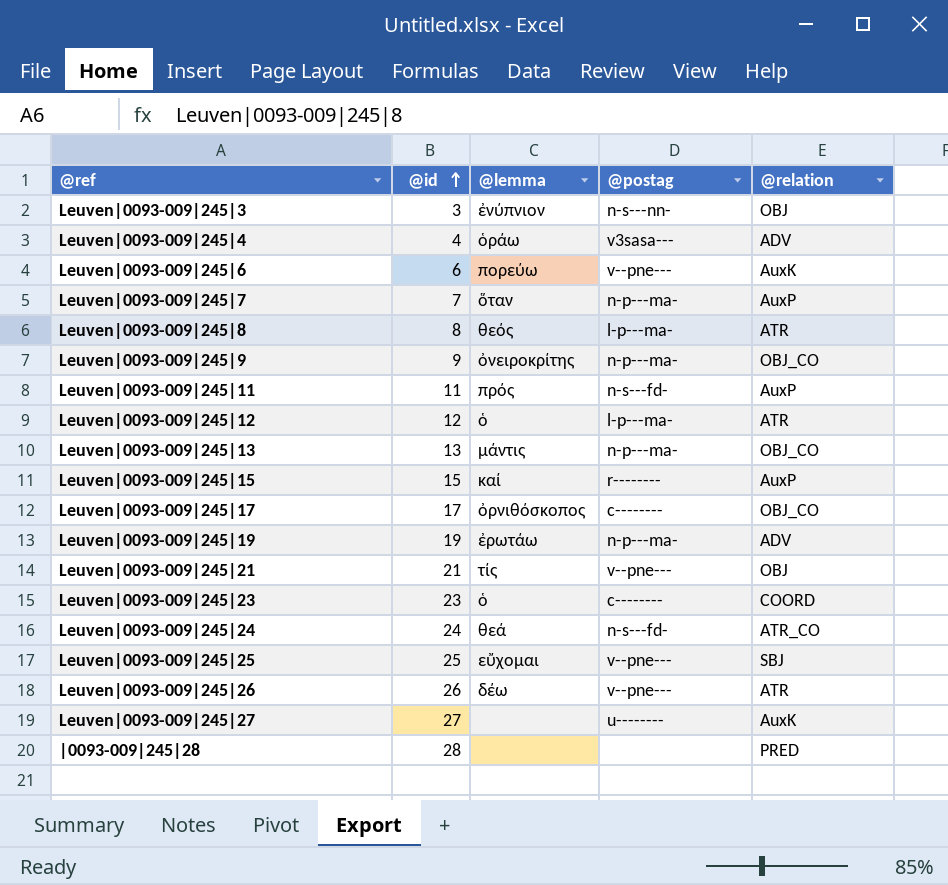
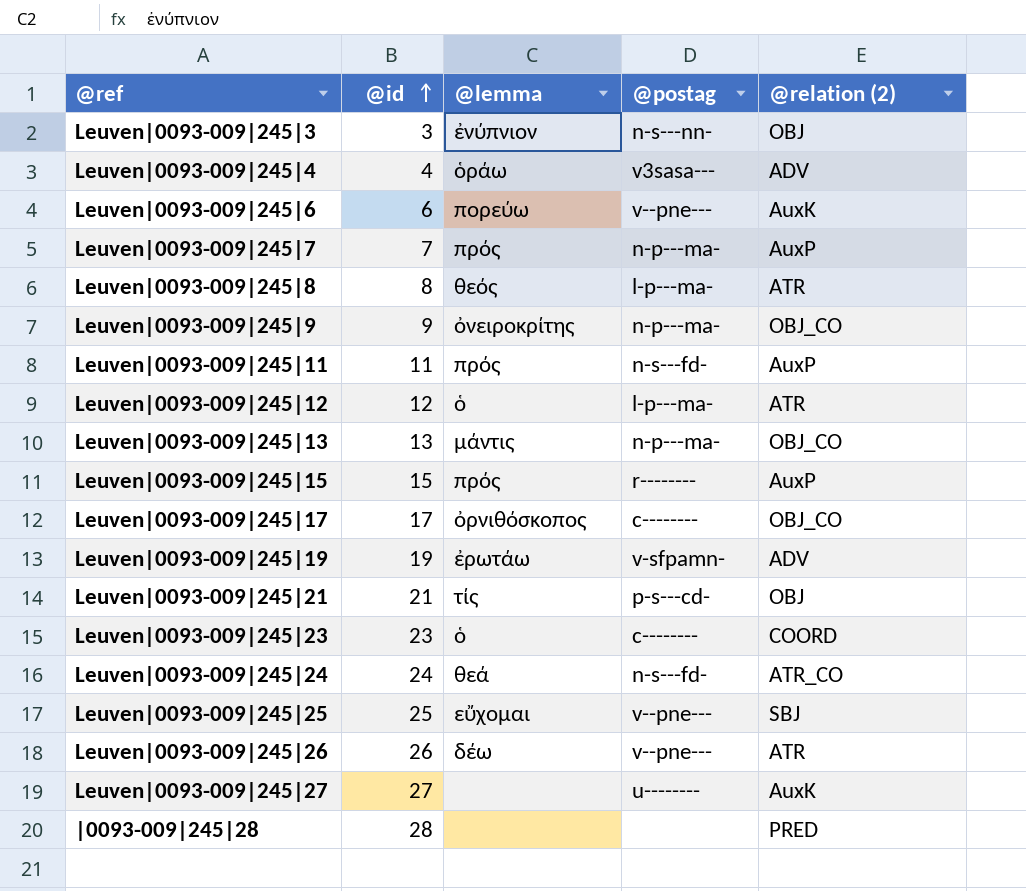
column name: @relation -> @relation (2)
Leuven|0093-009|245|7 | @lemma: ὅταν -> πρός
Leuven|0093-009|245|15 | @lemma: καί -> πρός
Leuven|0093-009|245|19 | @postag: n-p---ma- -> v-sfpamn-
Leuven|0093-009|245|21 | @postag: v--pne--- -> p-s---cd-

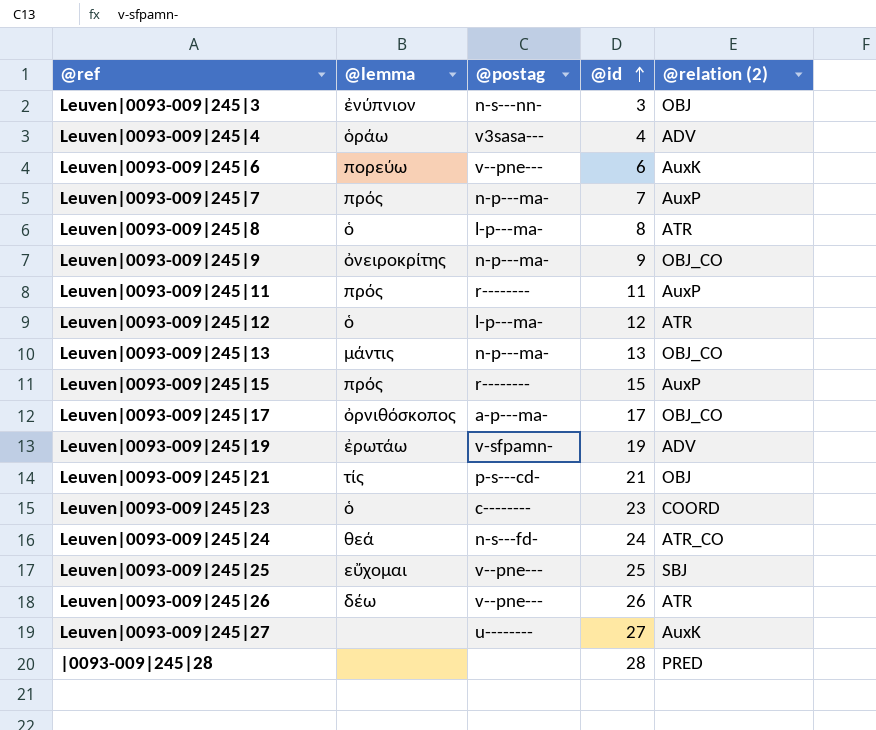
column @id | position: 2 -> 4
Leuven|0093-009|245|8 | @lemma: θεός -> ὁ
Leuven|0093-009|245|11 | @postag: n-s---fd- -> r--------
Leuven|0093-009|245|17 | @postag: c-------- -> a-p---ma-

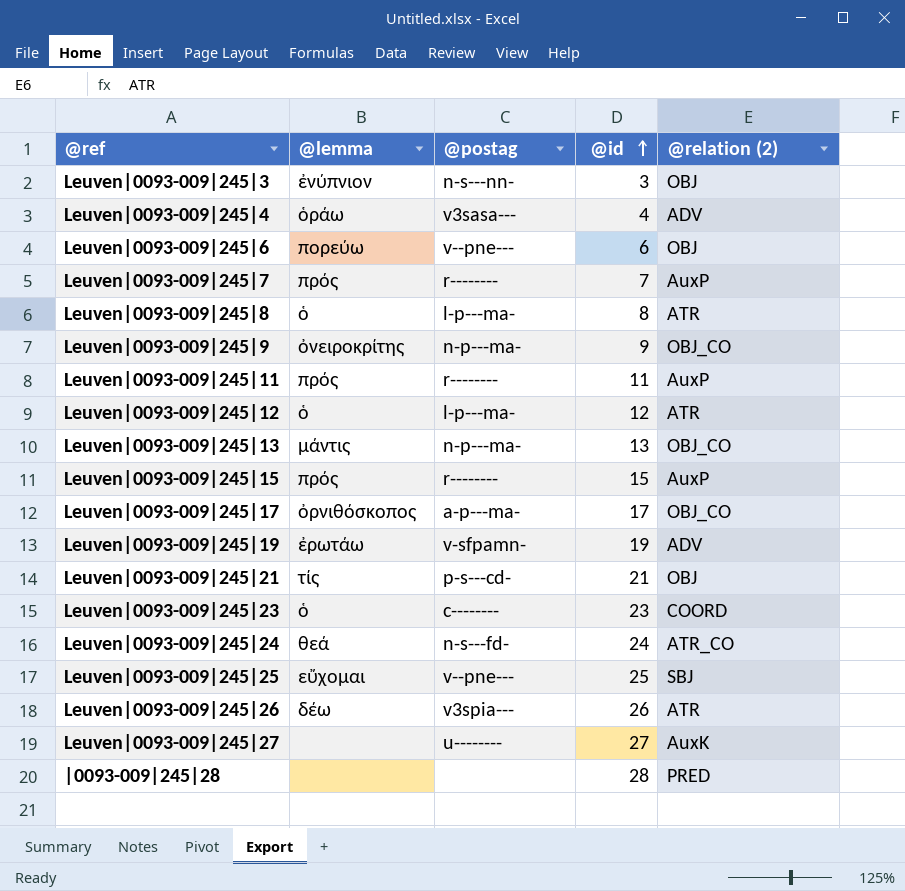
Leuven|0093-009|245|6 | @relation (2): AuxK -> OBJ
Leuven|0093-009|245|7 | @postag: n-p---ma- -> r--------
Leuven|0093-009|245|26 | @postag: v--pne--- -> v3spia---

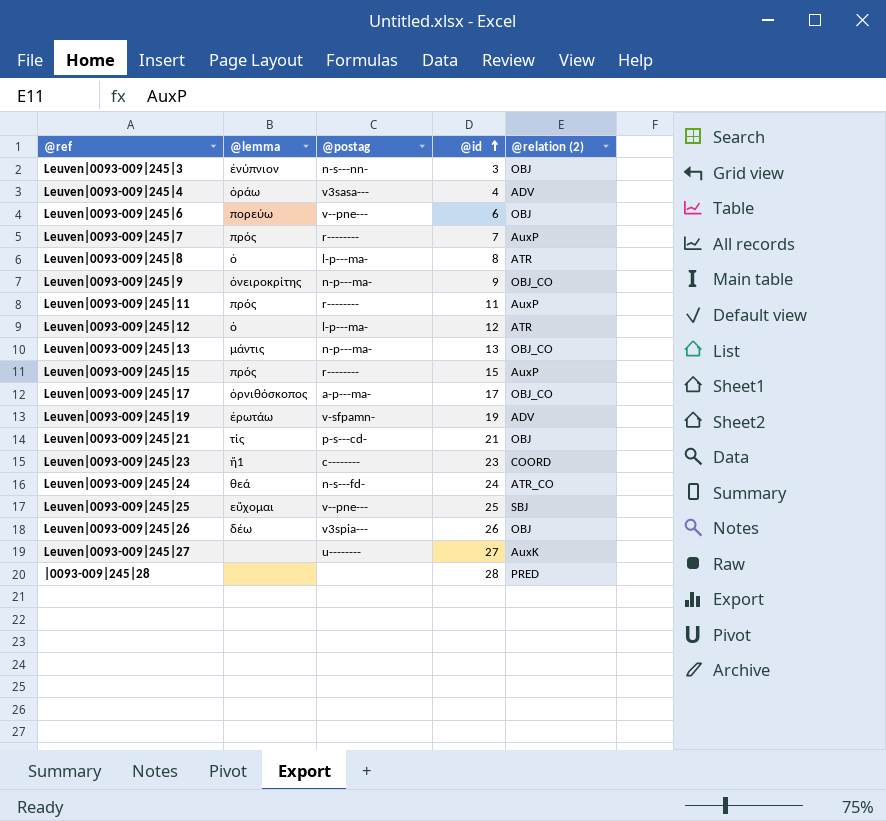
Leuven|0093-009|245|23 | @lemma: ὁ -> ἤ1
Leuven|0093-009|245|26 | @relation (2): ATR -> OBJ

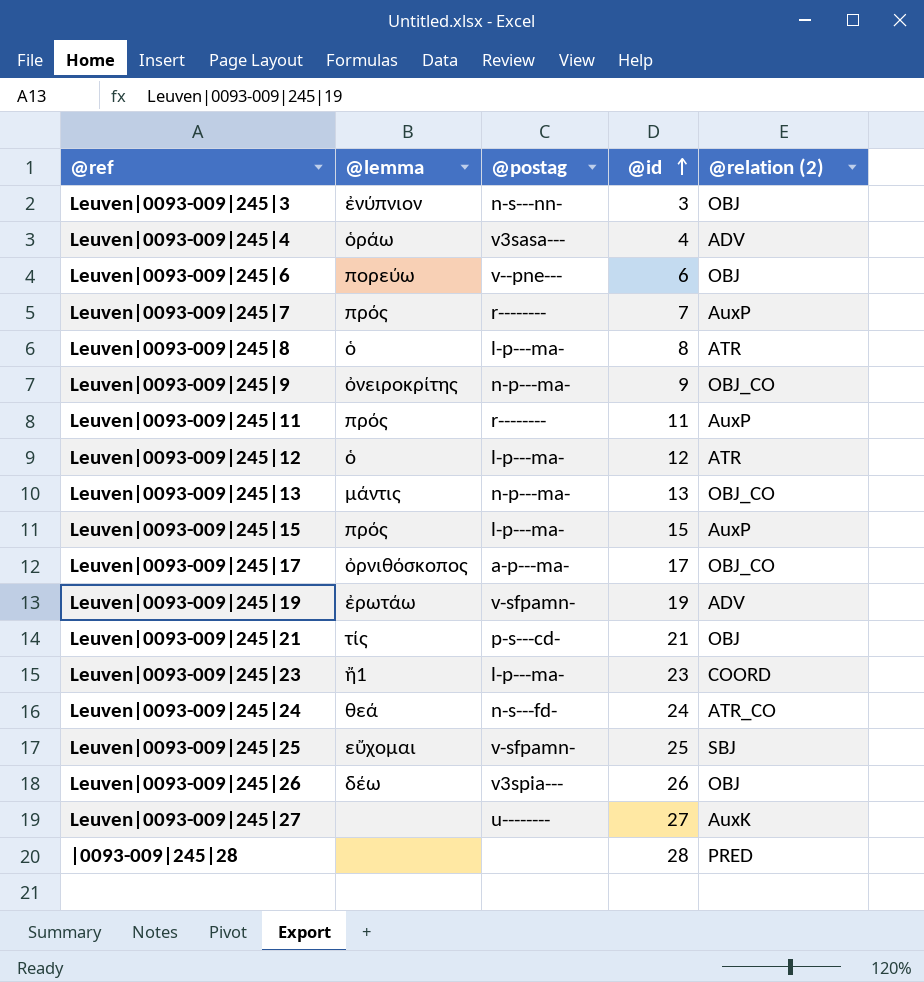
Leuven|0093-009|245|15 | @postag: r-------- -> l-p---ma-
Leuven|0093-009|245|23 | @postag: c-------- -> l-p---ma-
Leuven|0093-009|245|25 | @postag: v--pne--- -> v-sfpamn-

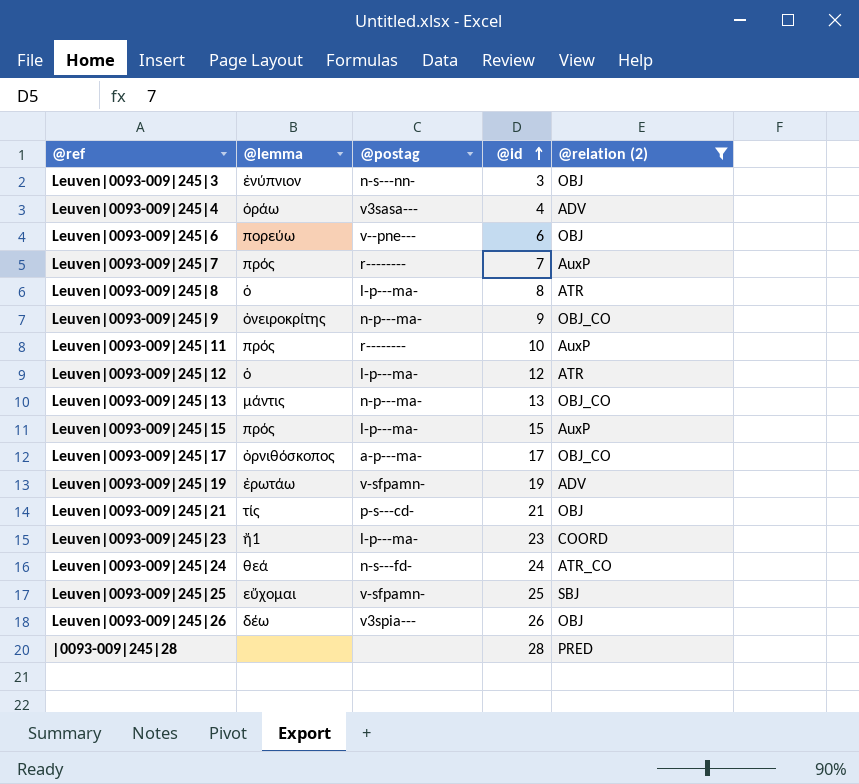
filter: none -> @relation (2) != AuxK
Leuven|0093-009|245|11 | @id: 11 -> 10

